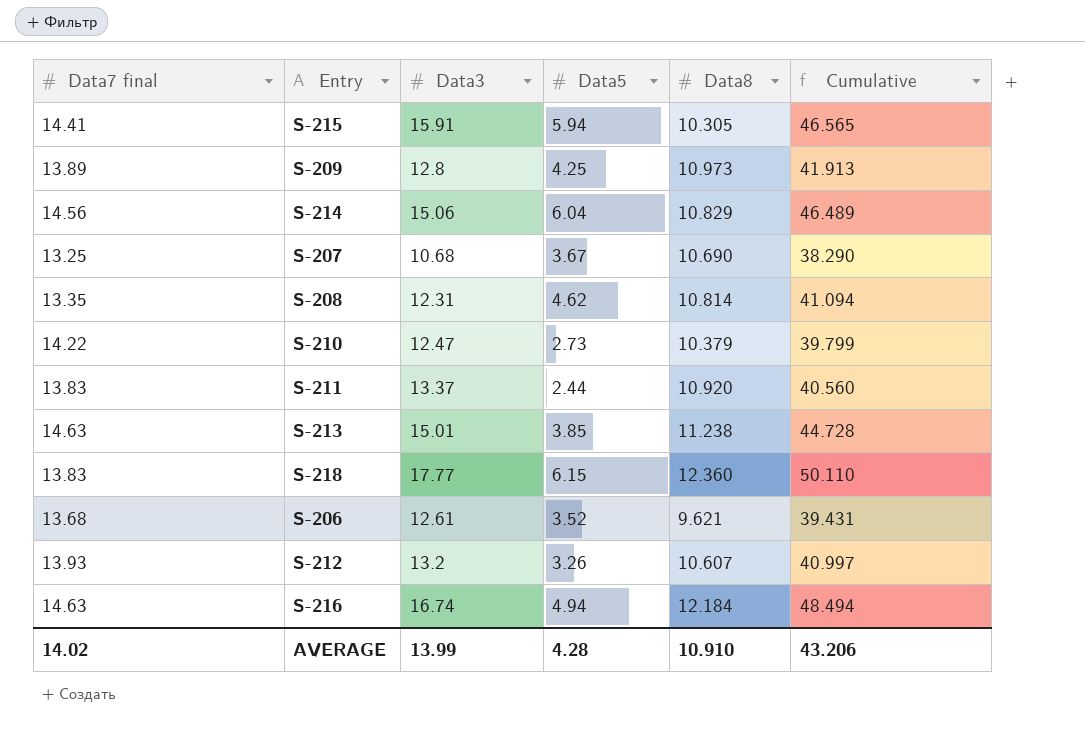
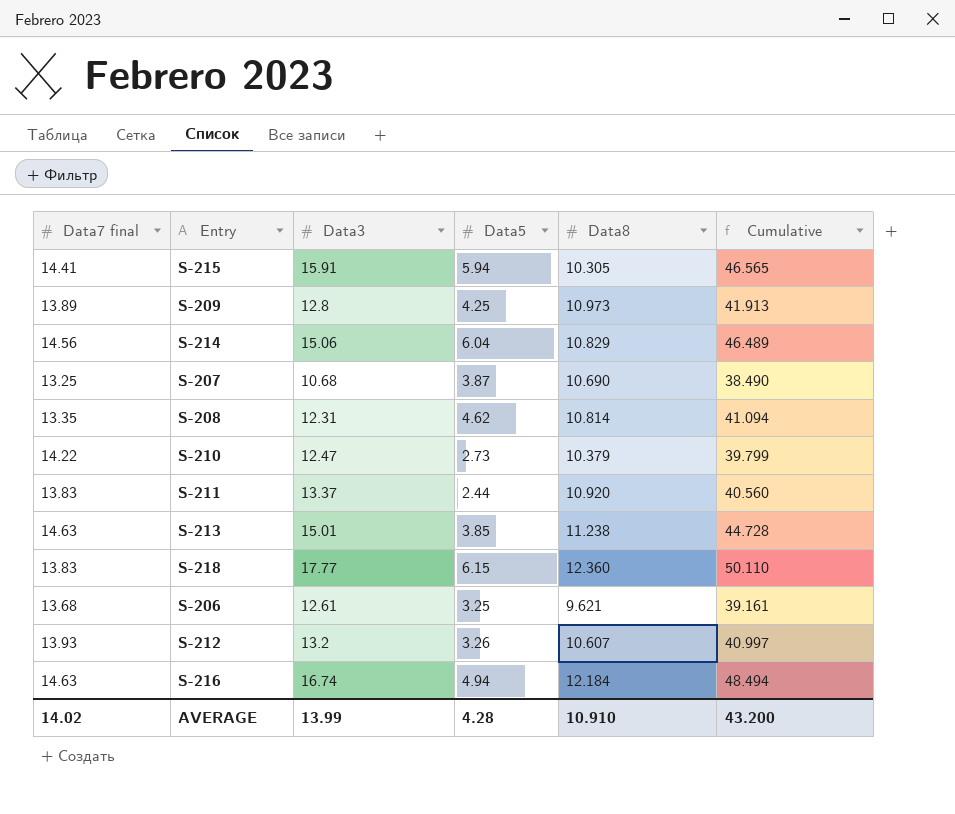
S-207 | Data5: 3.67 -> 3.87
S-207 | Cumulative: 38.290 -> 38.490
S-206 | Data5: 3.52 -> 3.25
S-206 | Cumulative: 39.431 -> 39.161
AVERAGE | Cumulative: 43.206 -> 43.200

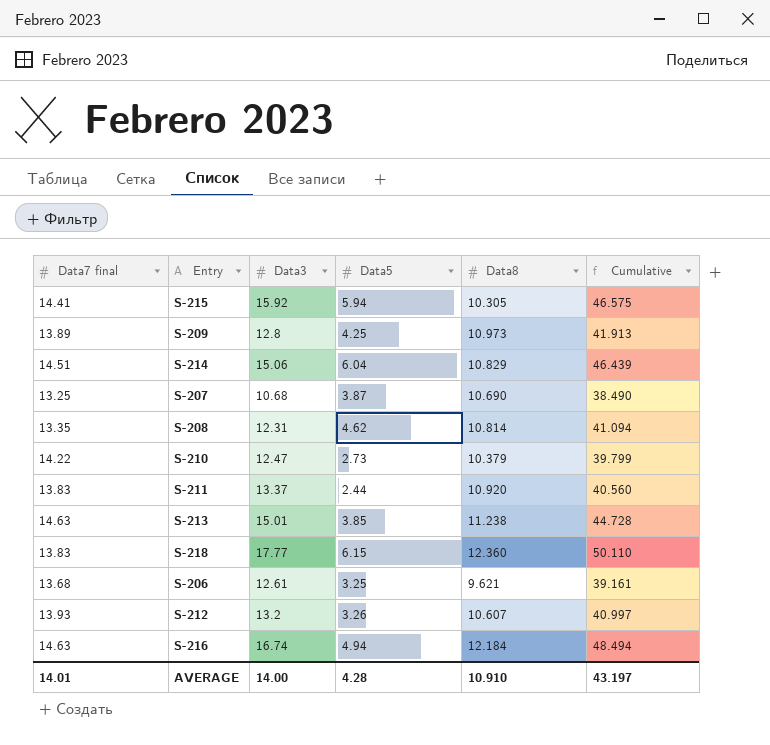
S-215 | Data3: 15.91 -> 15.92
S-215 | Cumulative: 46.565 -> 46.575
S-214 | Data7 final: 14.56 -> 14.51
S-214 | Cumulative: 46.489 -> 46.439
AVERAGE | Data7 final: 14.02 -> 14.01
AVERAGE | Data3: 13.99 -> 14.00
AVERAGE | Cumulative: 43.200 -> 43.197

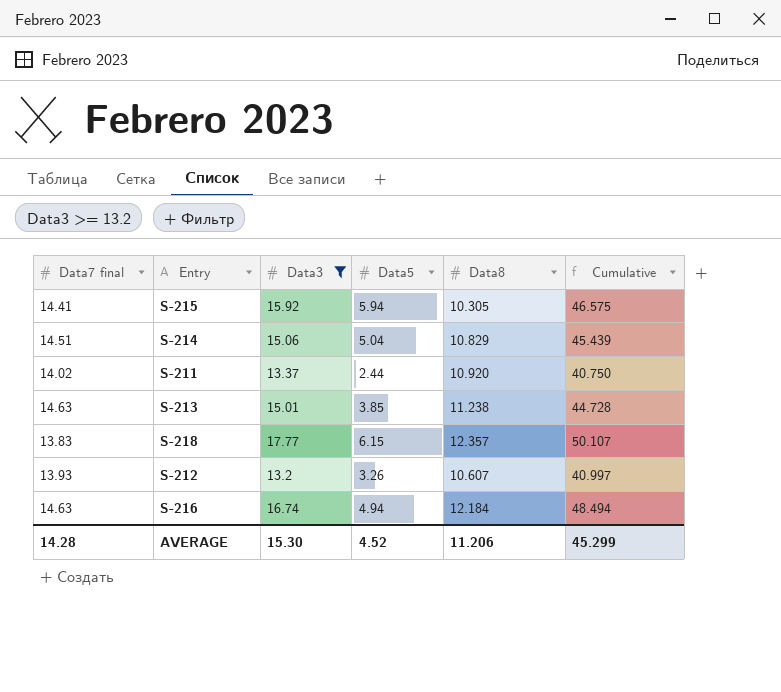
filter: none -> Data3 >= 13.2
S-214 | Data5: 6.04 -> 5.04
S-214 | Cumulative: 46.439 -> 45.439
S-211 | Data7 final: 13.83 -> 14.02
S-211 | Cumulative: 40.560 -> 40.750
S-218 | Data8: 12.360 -> 12.357
S-218 | Cumulative: 50.110 -> 50.107
AVERAGE | Data7 final: 14.01 -> 14.28
AVERAGE | Data3: 14.00 -> 15.30
AVERAGE | Data5: 4.28 -> 4.52
AVERAGE | Data8: 10.910 -> 11.206
AVERAGE | Cumulative: 43.197 -> 45.299

